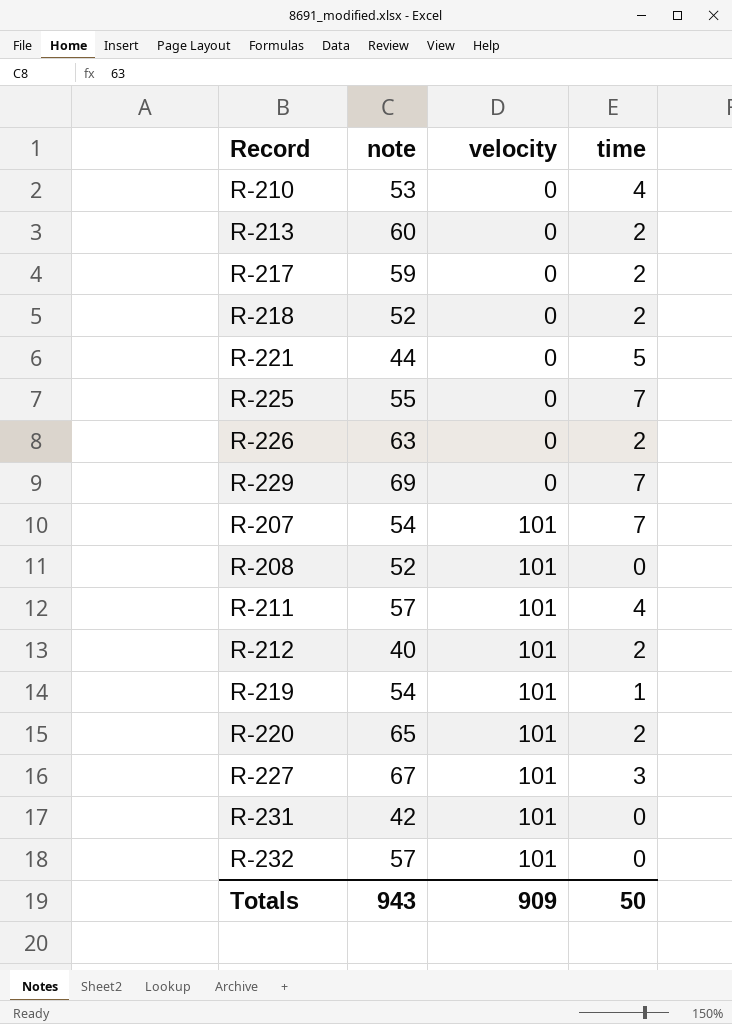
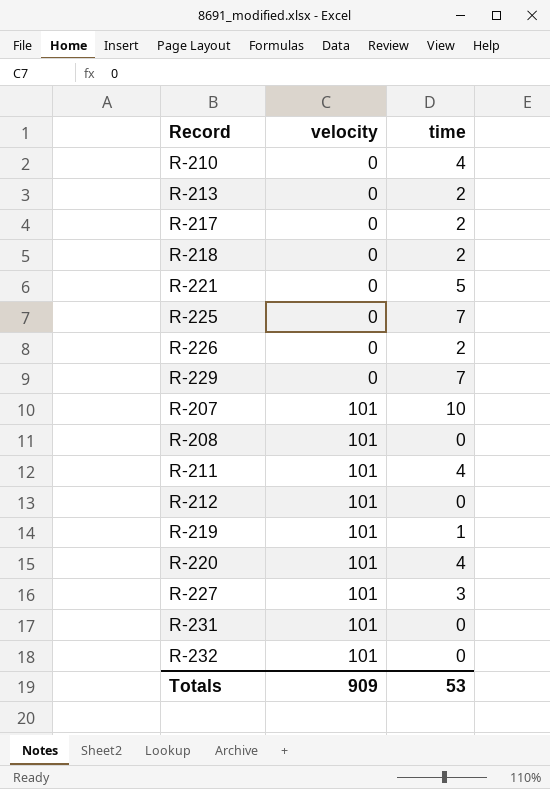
column note | position: 2 -> none
R-207 | time: 7 -> 10
R-212 | time: 2 -> 0
R-220 | time: 2 -> 4
Totals | time: 50 -> 53

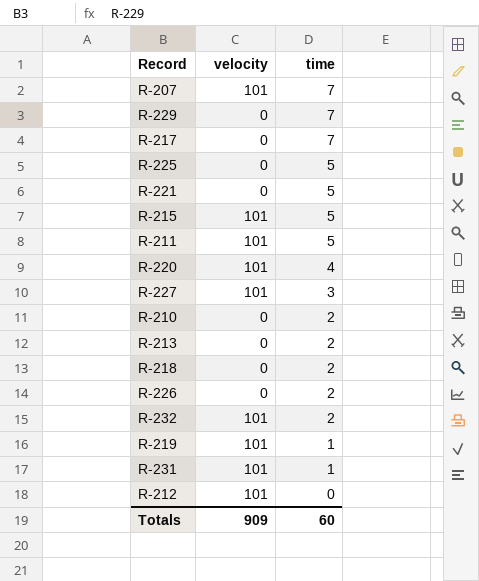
row order: velocity ascending -> time descending
row R-208: 101 | 0 -> none
R-207 | time: 10 -> 7
R-217 | time: 2 -> 7
R-225 | time: 7 -> 5
row R-215: none -> 101 | 5
R-211 | time: 4 -> 5
R-210 | time: 4 -> 2
R-232 | time: 0 -> 2
R-231 | time: 0 -> 1
Totals | time: 53 -> 60

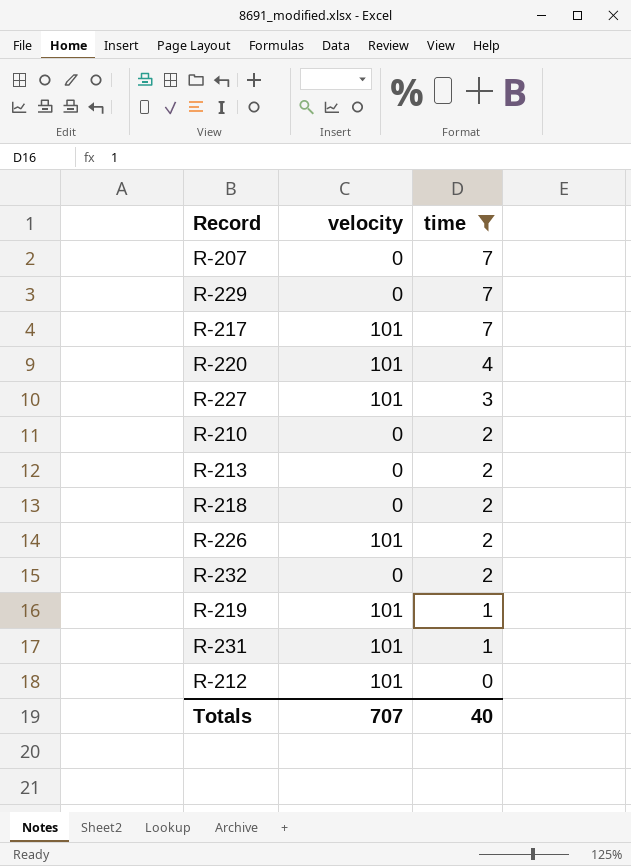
filter: none -> time != 5
R-207 | velocity: 101 -> 0
R-217 | velocity: 0 -> 101
R-226 | velocity: 0 -> 101
R-232 | velocity: 101 -> 0
Totals | velocity: 909 -> 707
Totals | time: 60 -> 40

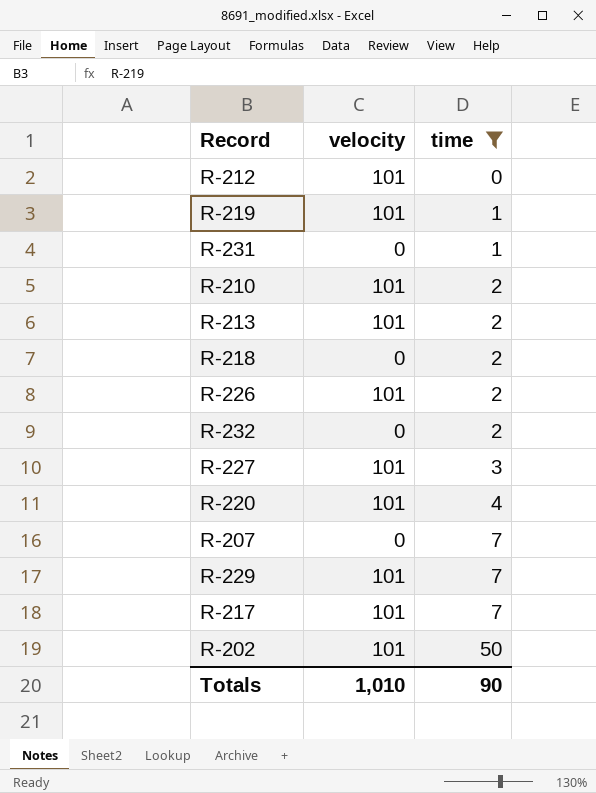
row order: time descending -> time ascending
R-231 | velocity: 101 -> 0
R-210 | velocity: 0 -> 101
R-213 | velocity: 0 -> 101
R-229 | velocity: 0 -> 101
row R-202: none -> 101 | 50
Totals | velocity: 707 -> 1,010
Totals | time: 40 -> 90

